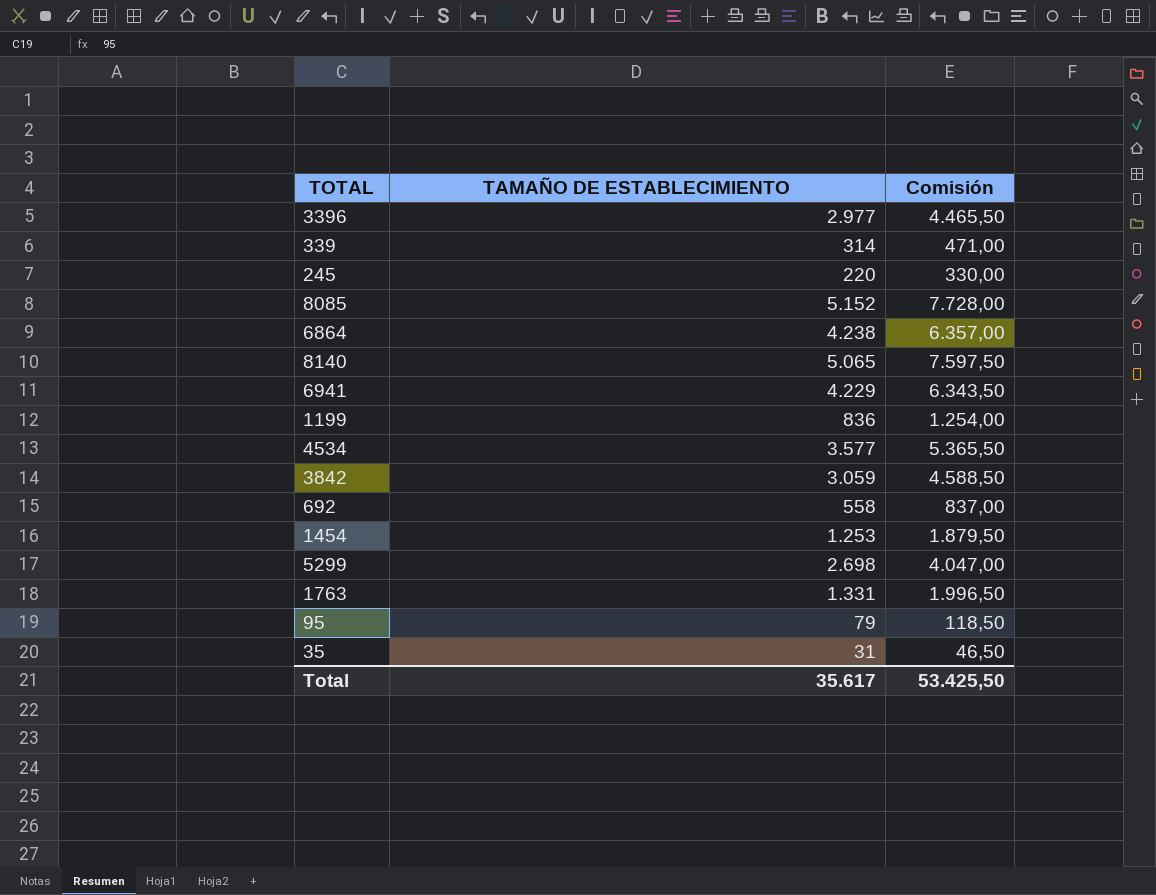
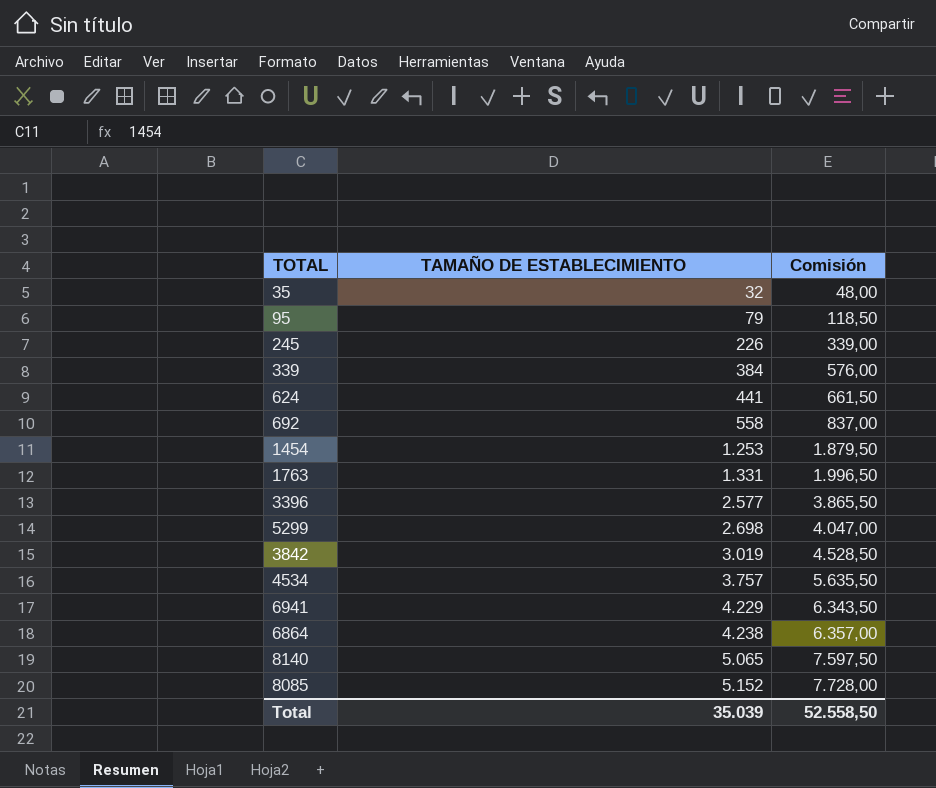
row order: none -> TAMAÑO DE ESTABLECIMIENTO ascending
row 1199: 836 | 1.254,00 -> none
35 | TAMAÑO DE ESTABLECIMIENTO: 31 -> 32
35 | Comisión: 46,50 -> 48,00
245 | TAMAÑO DE ESTABLECIMIENTO: 220 -> 226
245 | Comisión: 330,00 -> 339,00
339 | TAMAÑO DE ESTABLECIMIENTO: 314 -> 384
339 | Comisión: 471,00 -> 576,00
row 624: none -> 441 | 661,50
3396 | TAMAÑO DE ESTABLECIMIENTO: 2.977 -> 2.577
3396 | Comisión: 4.465,50 -> 3.865,50
3842 | TAMAÑO DE ESTABLECIMIENTO: 3.059 -> 3.019
3842 | Comisión: 4.588,50 -> 4.528,50
4534 | TAMAÑO DE ESTABLECIMIENTO: 3.577 -> 3.757
4534 | Comisión: 5.365,50 -> 5.635,50
Total | TAMAÑO DE ESTABLECIMIENTO: 35.617 -> 35.039
Total | Comisión: 53.425,50 -> 52.558,50

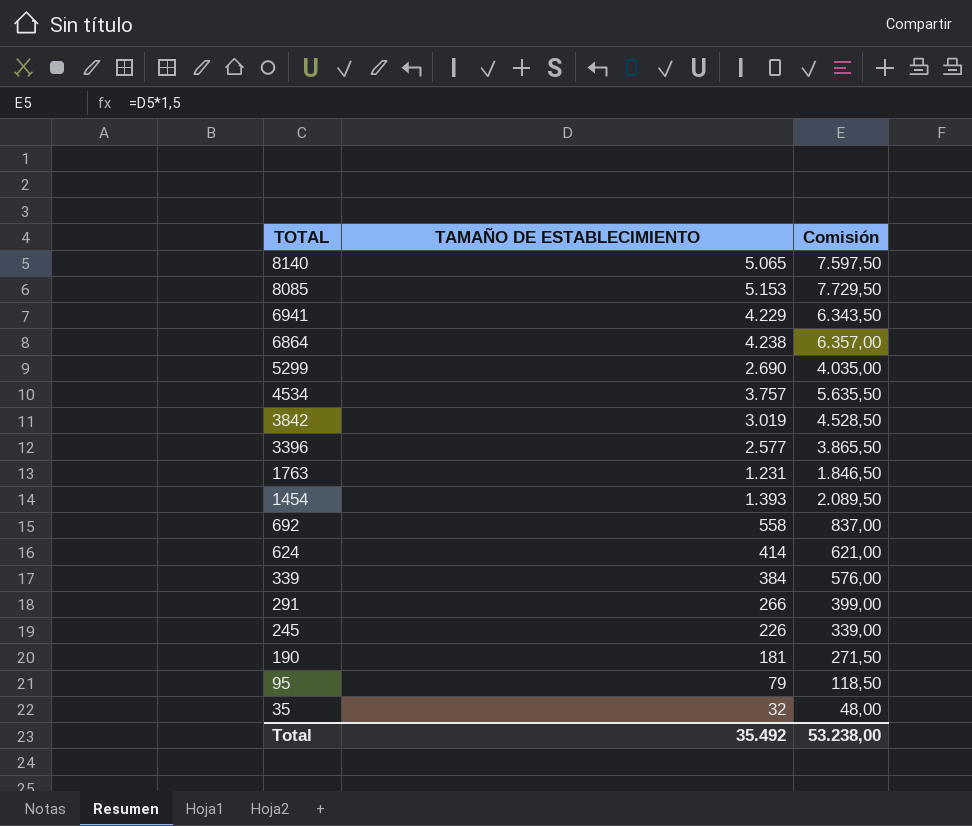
row order: TAMAÑO DE ESTABLECIMIENTO ascending -> TOTAL descending
8085 | TAMAÑO DE ESTABLECIMIENTO: 5.152 -> 5.153
8085 | Comisión: 7.728,00 -> 7.729,50
5299 | TAMAÑO DE ESTABLECIMIENTO: 2.698 -> 2.690
5299 | Comisión: 4.047,00 -> 4.035,00
1763 | TAMAÑO DE ESTABLECIMIENTO: 1.331 -> 1.231
1763 | Comisión: 1.996,50 -> 1.846,50
1454 | TAMAÑO DE ESTABLECIMIENTO: 1.253 -> 1.393
1454 | Comisión: 1.879,50 -> 2.089,50
624 | TAMAÑO DE ESTABLECIMIENTO: 441 -> 414
624 | Comisión: 661,50 -> 621,00
row 291: none -> 266 | 399,00
row 190: none -> 181 | 271,50
Total | TAMAÑO DE ESTABLECIMIENTO: 35.039 -> 35.492
Total | Comisión: 52.558,50 -> 53.238,00

